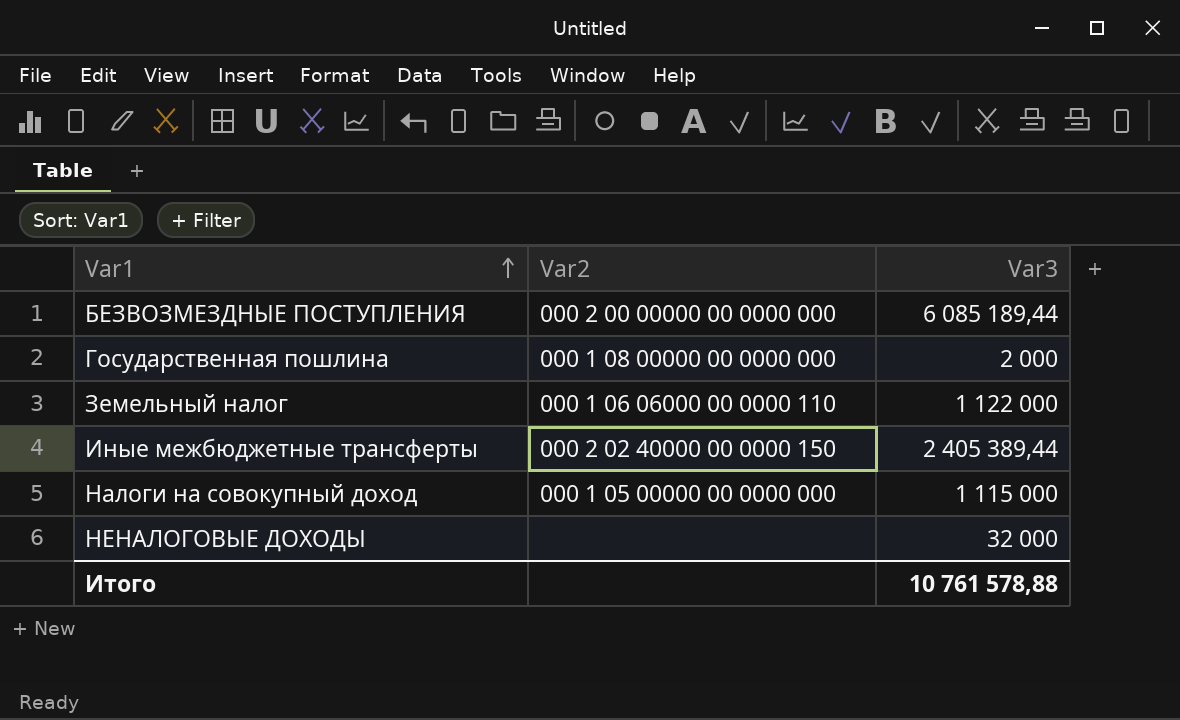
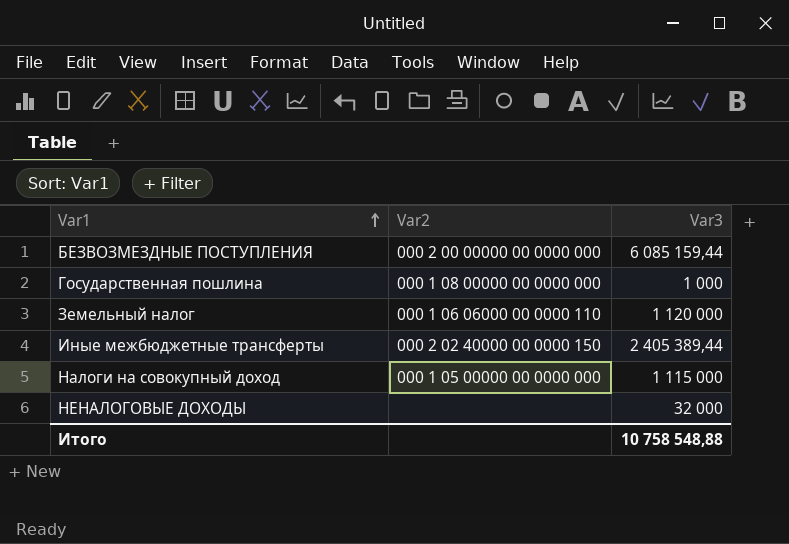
БЕЗВОЗМЕЗДНЫЕ ПОСТУПЛЕНИЯ | Var3: 6 085 189,44 -> 6 085 159,44
Государственная пошлина | Var3: 2 000 -> 1 000
Земельный налог | Var3: 1 122 000 -> 1 120 000
Итого | Var3: 10 761 578,88 -> 10 758 548,88

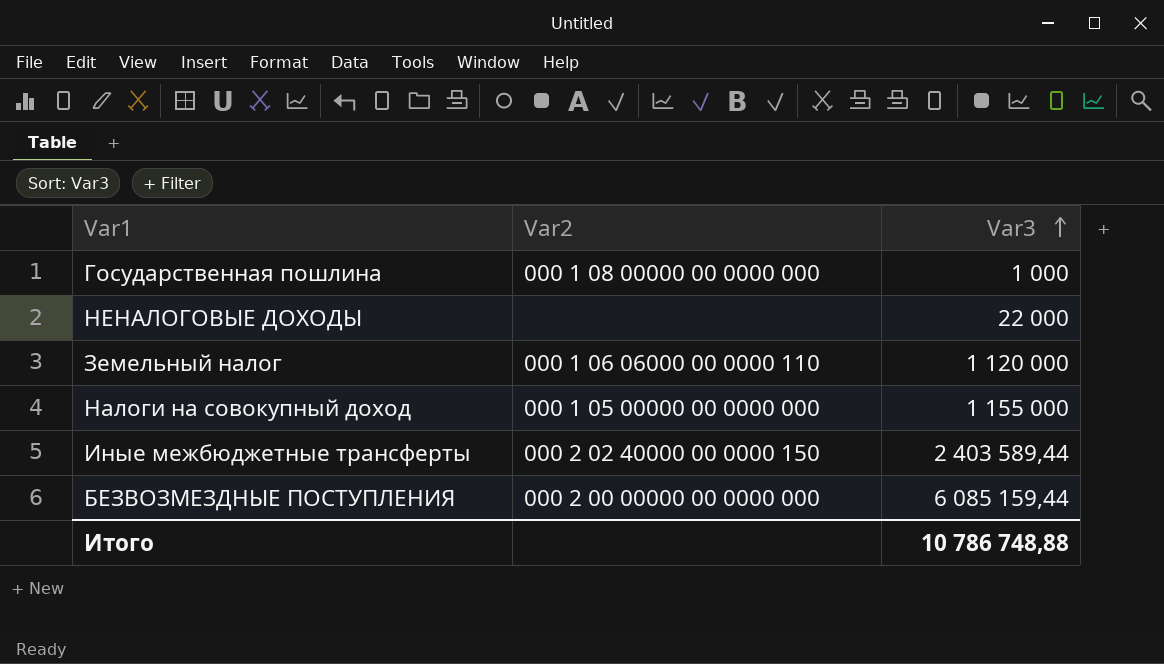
row order: Var1 ascending -> Var3 ascending
НЕНАЛОГОВЫЕ ДОХОДЫ | Var3: 32 000 -> 22 000
Налоги на совокупный доход | Var3: 1 115 000 -> 1 155 000
Иные межбюджетные трансферты | Var3: 2 405 389,44 -> 2 403 589,44
Итого | Var3: 10 758 548,88 -> 10 786 748,88

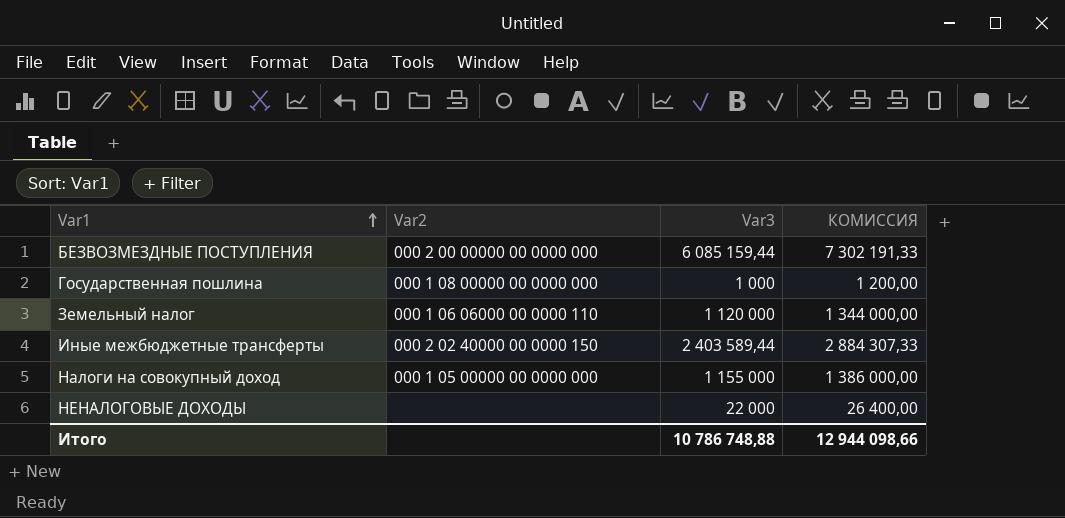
row order: Var3 ascending -> Var1 ascending
column КОМИССИЯ | formula: none -> [Var3] * 1,2

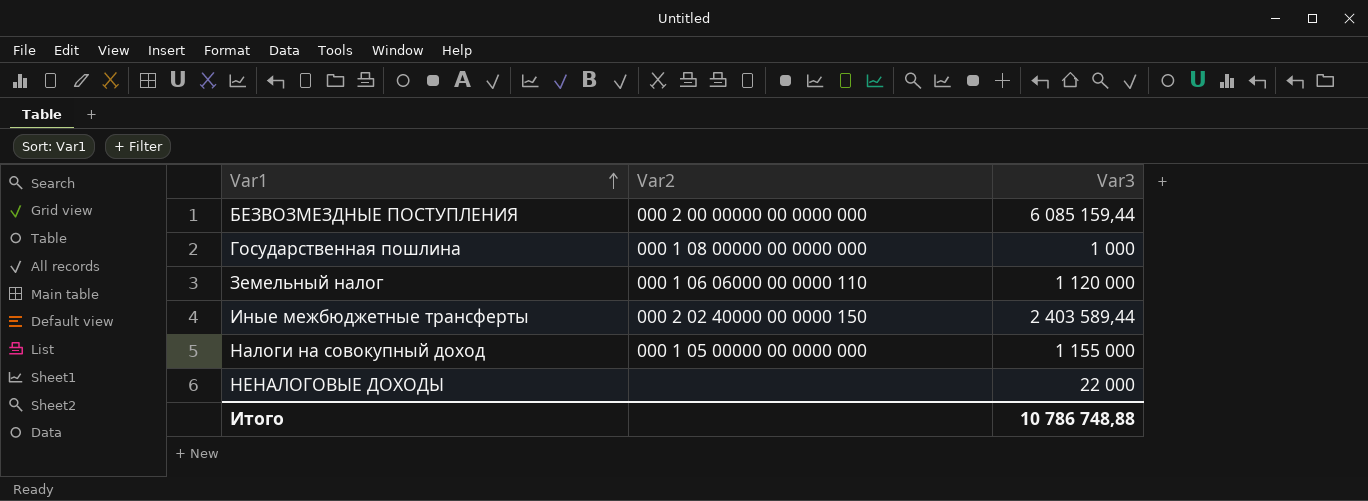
column КОМИССИЯ | formula: [Var3] * 1,2 -> none

